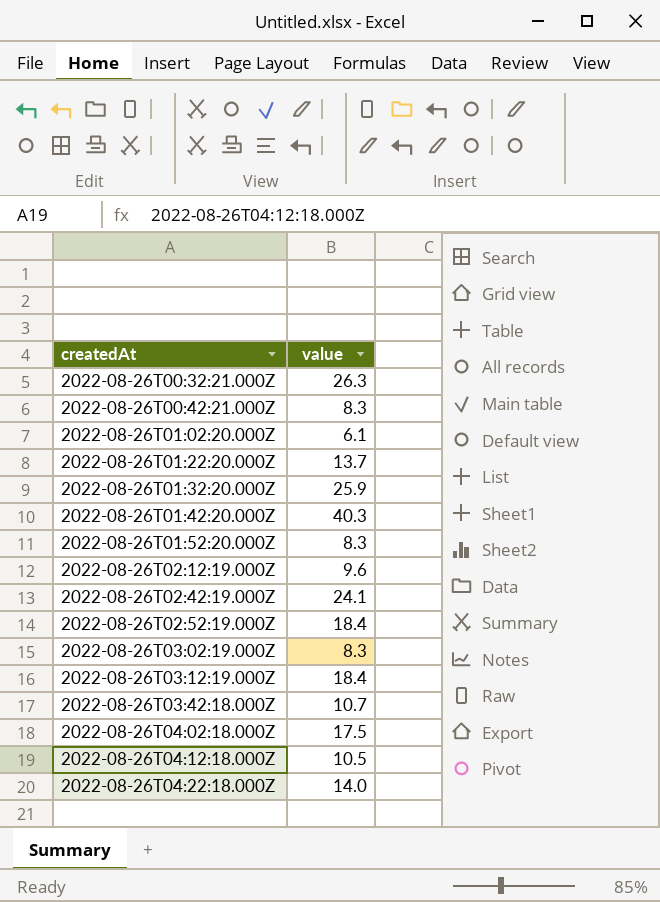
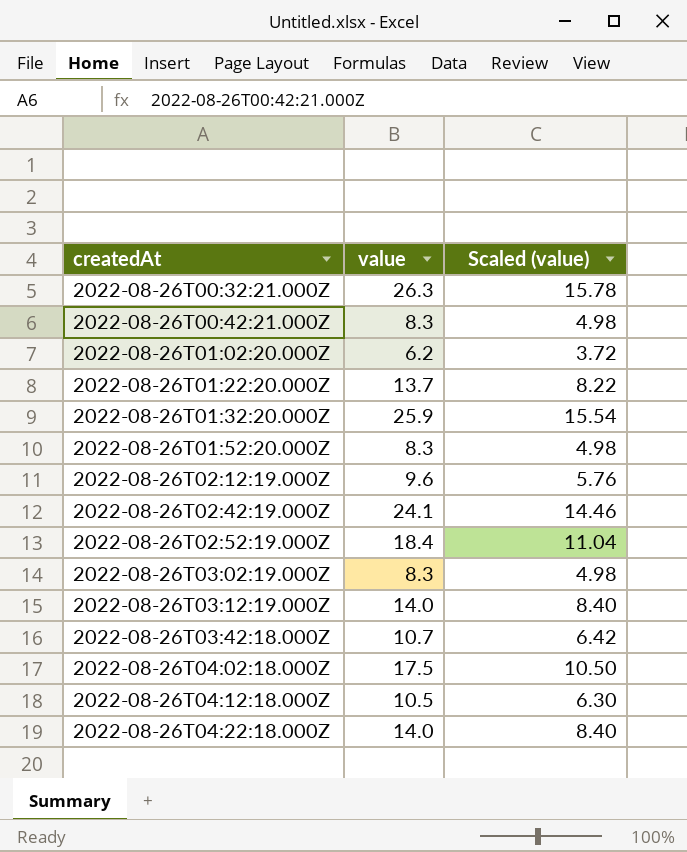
column Scaled (value) | formula: none -> [value] * 0.6
row 2022-08-26T01:42:20.000Z: 40.3 -> none
2022-08-26T01:02:20.000Z | value: 6.1 -> 6.2
2022-08-26T03:12:19.000Z | value: 18.4 -> 14.0

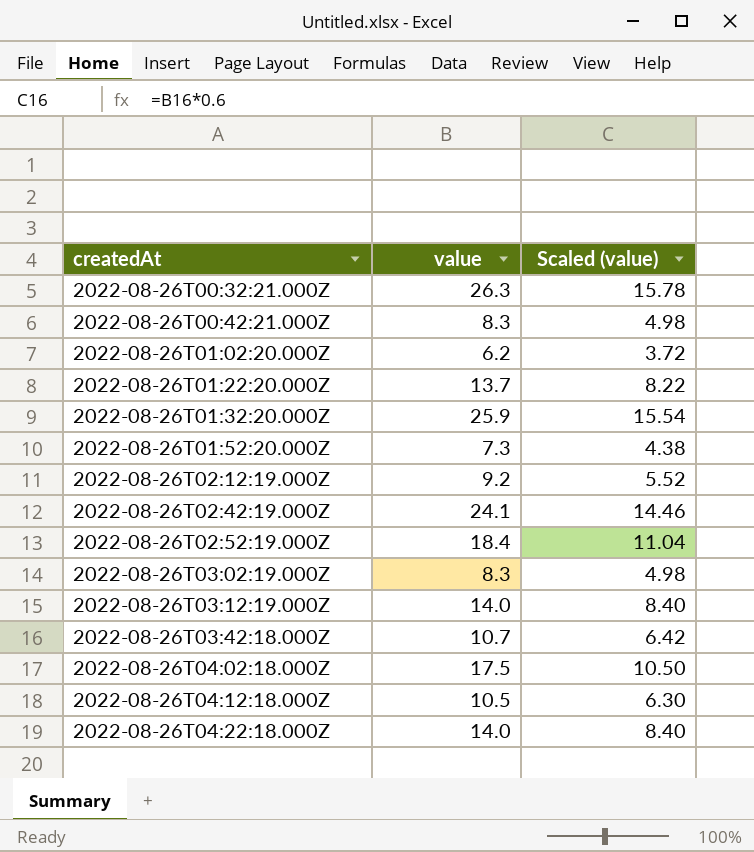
2022-08-26T01:52:20.000Z | value: 8.3 -> 7.3
2022-08-26T01:52:20.000Z | Scaled (value): 4.98 -> 4.38
2022-08-26T02:12:19.000Z | value: 9.6 -> 9.2
2022-08-26T02:12:19.000Z | Scaled (value): 5.76 -> 5.52

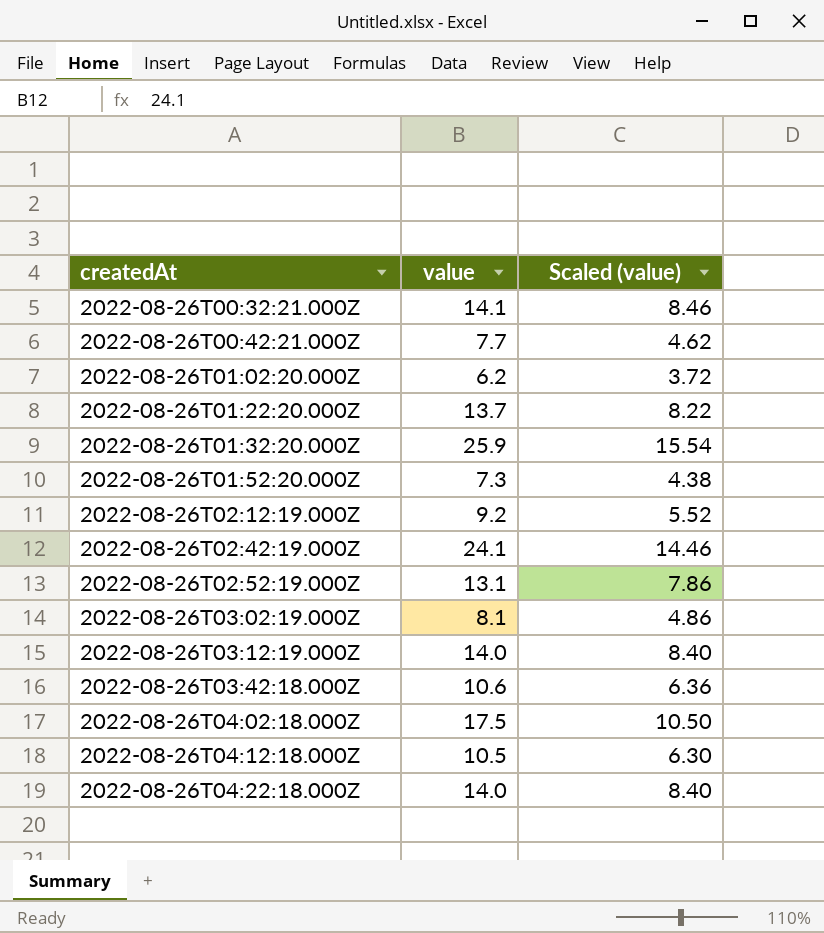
2022-08-26T00:32:21.000Z | value: 26.3 -> 14.1
2022-08-26T00:32:21.000Z | Scaled (value): 15.78 -> 8.46
2022-08-26T00:42:21.000Z | value: 8.3 -> 7.7
2022-08-26T00:42:21.000Z | Scaled (value): 4.98 -> 4.62
2022-08-26T02:52:19.000Z | value: 18.4 -> 13.1
2022-08-26T02:52:19.000Z | Scaled (value): 11.04 -> 7.86
2022-08-26T03:02:19.000Z | value: 8.3 -> 8.1
2022-08-26T03:02:19.000Z | Scaled (value): 4.98 -> 4.86
2022-08-26T03:42:18.000Z | value: 10.7 -> 10.6
2022-08-26T03:42:18.000Z | Scaled (value): 6.42 -> 6.36

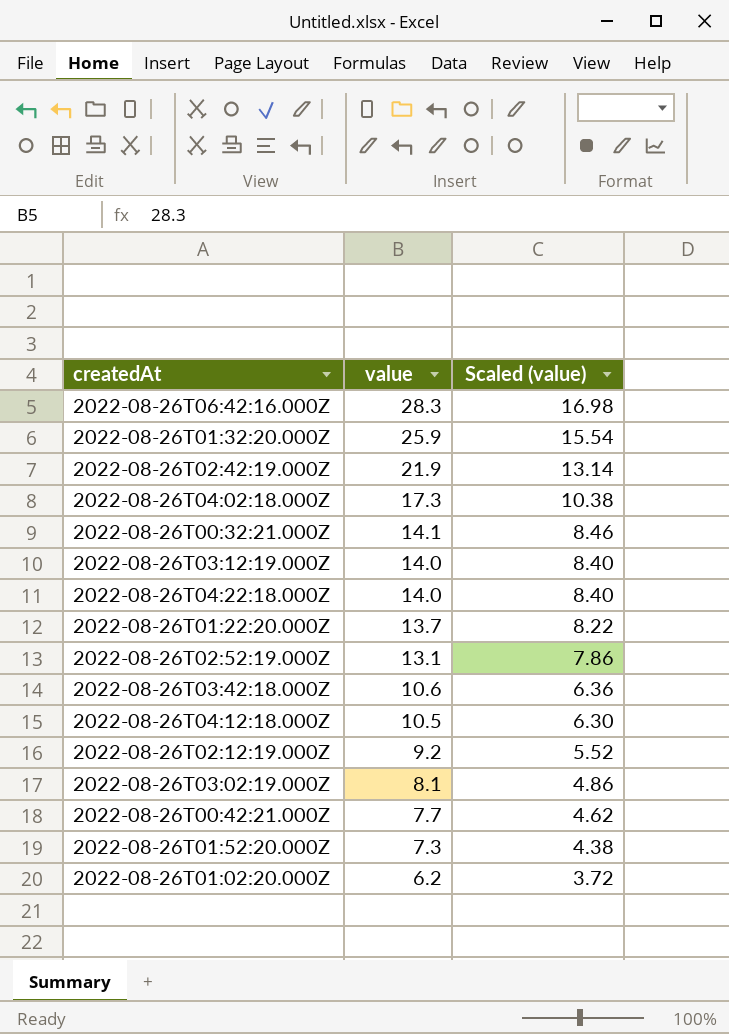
row order: createdAt ascending -> value descending
row 2022-08-26T06:42:16.000Z: none -> 28.3 | 16.98
2022-08-26T02:42:19.000Z | value: 24.1 -> 21.9
2022-08-26T02:42:19.000Z | Scaled (value): 14.46 -> 13.14
2022-08-26T04:02:18.000Z | value: 17.5 -> 17.3
2022-08-26T04:02:18.000Z | Scaled (value): 10.50 -> 10.38

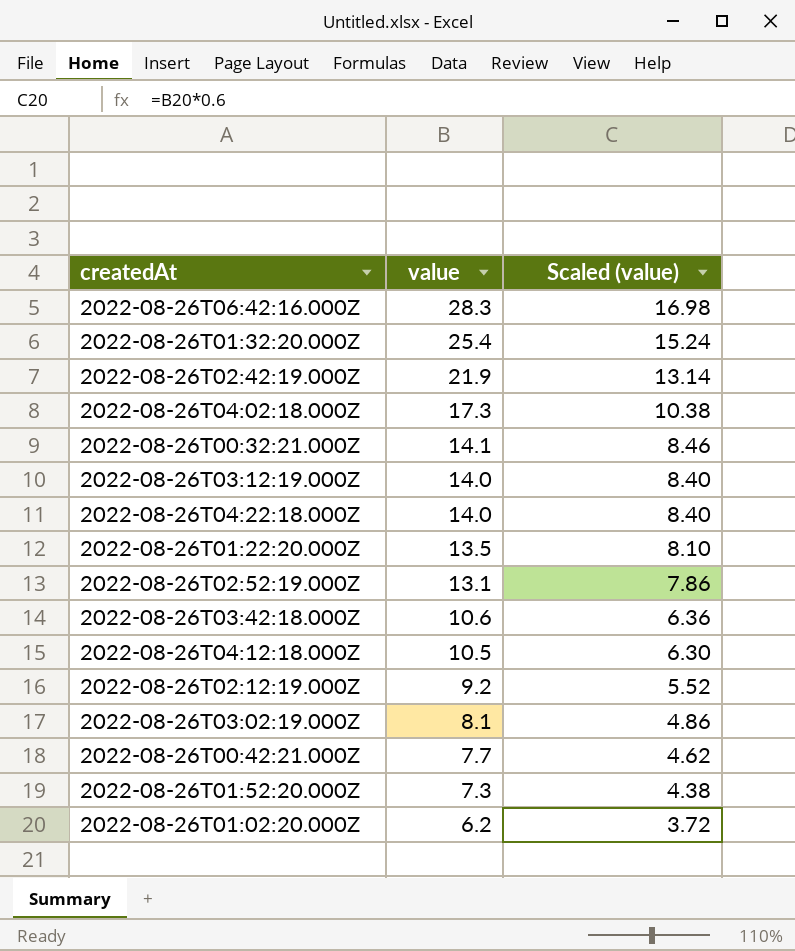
2022-08-26T01:32:20.000Z | value: 25.9 -> 25.4
2022-08-26T01:32:20.000Z | Scaled (value): 15.54 -> 15.24
2022-08-26T01:22:20.000Z | value: 13.7 -> 13.5
2022-08-26T01:22:20.000Z | Scaled (value): 8.22 -> 8.10

